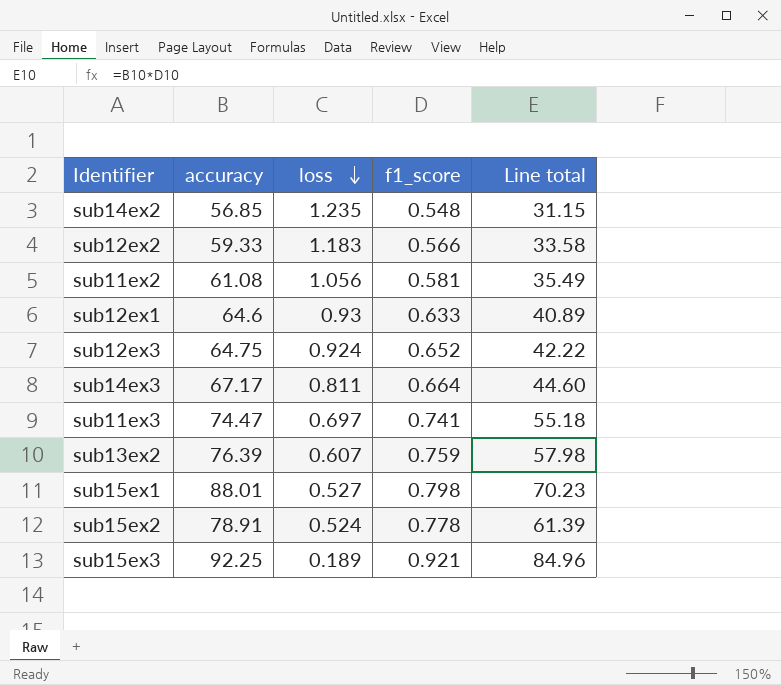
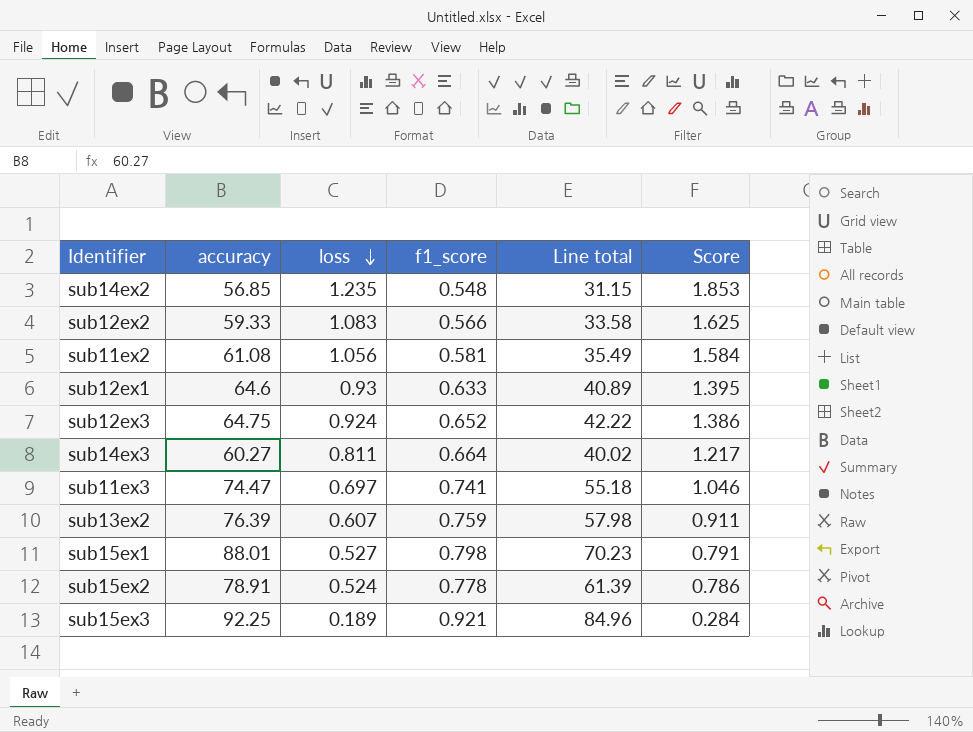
column Score | formula: none -> [loss] * 1.5
sub12ex2 | loss: 1.183 -> 1.083
sub14ex3 | accuracy: 67.17 -> 60.27
sub14ex3 | Line total: 44.60 -> 40.02

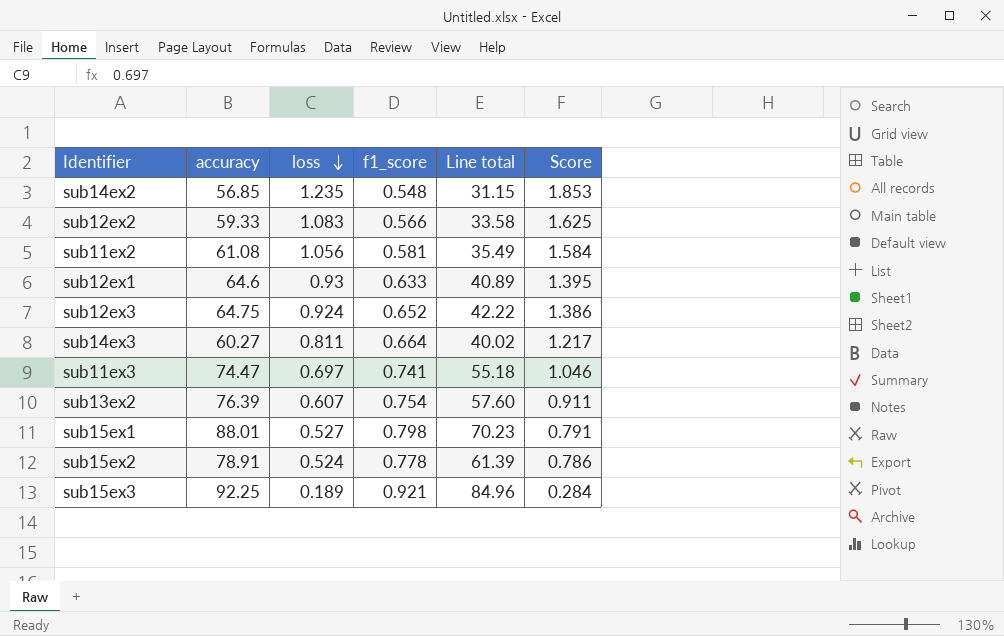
sub13ex2 | f1_score: 0.759 -> 0.754
sub13ex2 | Line total: 57.98 -> 57.60

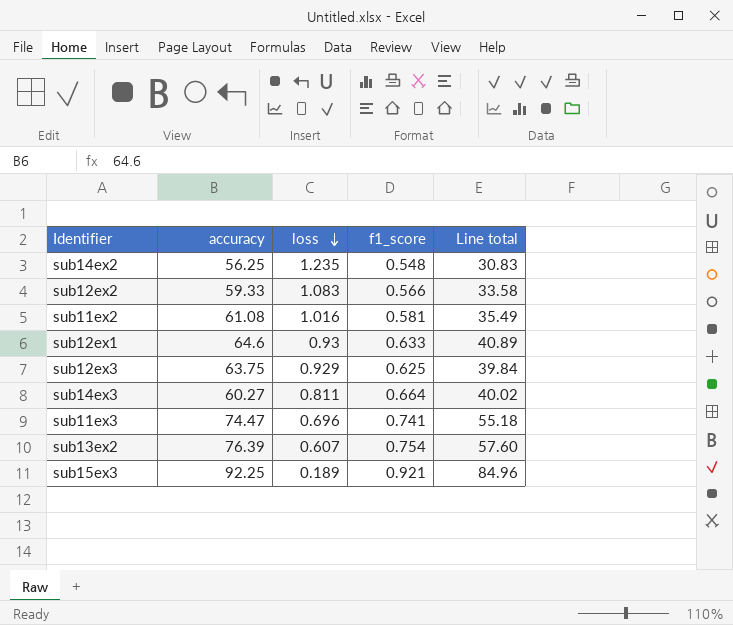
column Score | formula: [loss] * 1.5 -> none
row sub15ex1: 88.01 | 0.527 | 0.798 | 70.23 | 0.791 -> none
row sub15ex2: 78.91 | 0.524 | 0.778 | 61.39 | 0.786 -> none
sub14ex2 | accuracy: 56.85 -> 56.25
sub14ex2 | Line total: 31.15 -> 30.83
sub11ex2 | loss: 1.056 -> 1.016
sub12ex3 | accuracy: 64.75 -> 63.75
sub12ex3 | loss: 0.924 -> 0.929
sub12ex3 | f1_score: 0.652 -> 0.625
sub12ex3 | Line total: 42.22 -> 39.84
sub11ex3 | loss: 0.697 -> 0.696

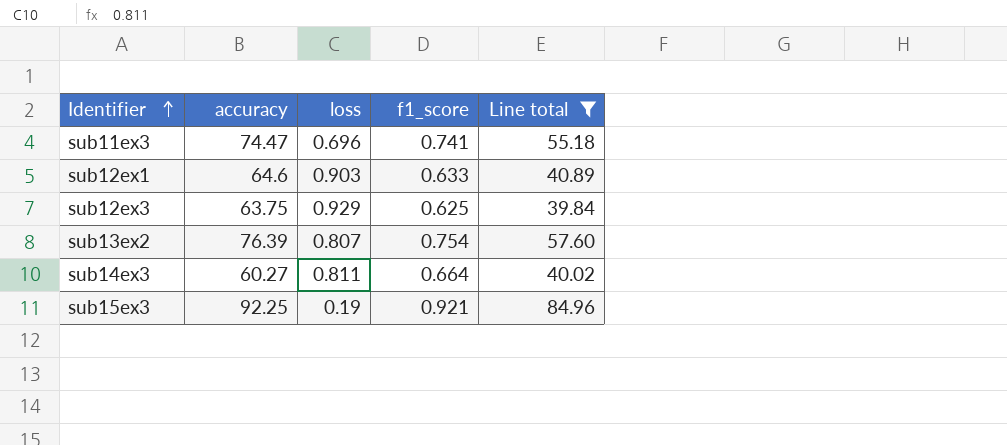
filter: none -> Line total >= 39.84
row order: loss descending -> Identifier ascending
sub12ex1 | loss: 0.93 -> 0.903
sub13ex2 | loss: 0.607 -> 0.807
sub15ex3 | loss: 0.189 -> 0.19

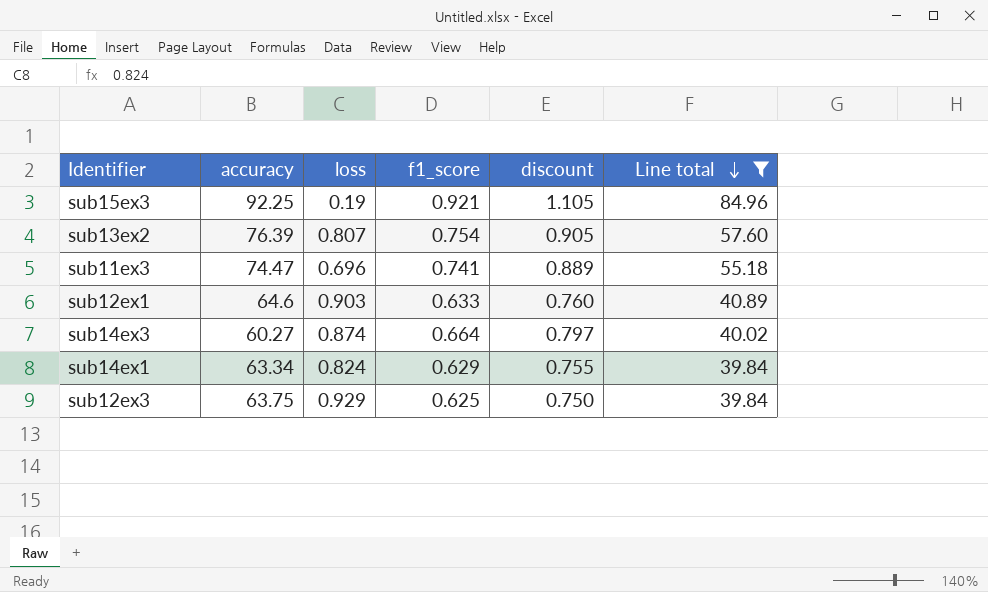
row order: Identifier ascending -> Line total descending
column discount | formula: none -> [f1_score] * 1.2
sub14ex3 | loss: 0.811 -> 0.874
row sub14ex1: none -> 63.34 | 0.824 | 0.629 | 0.755 | 39.84

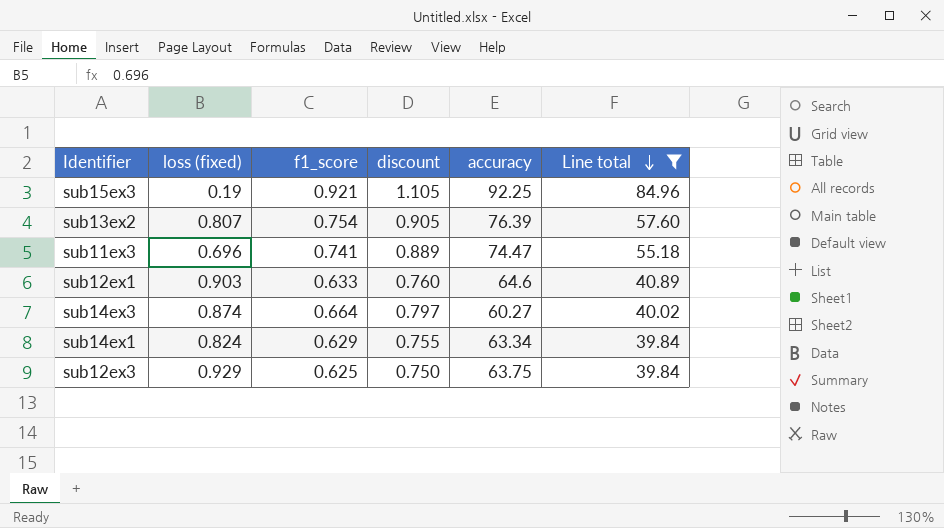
column name: loss -> loss (fixed)
column accuracy | position: 2 -> 5

